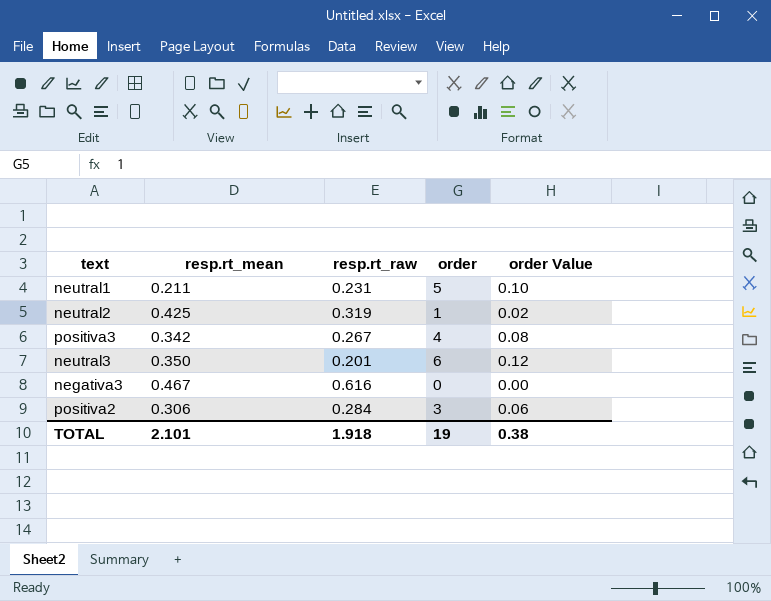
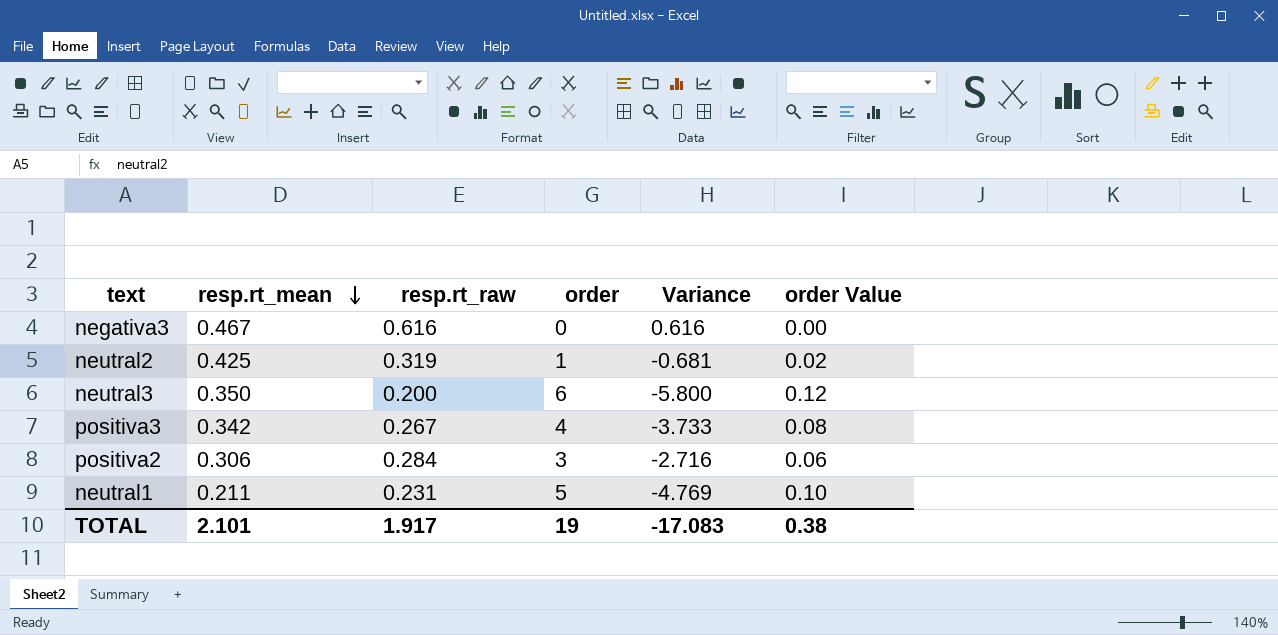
row order: none -> resp.rt_mean descending
column Variance | formula: none -> [resp.rt_raw] - [order]
neutral3 | resp.rt_raw: 0.201 -> 0.200
TOTAL | resp.rt_raw: 1.918 -> 1.917

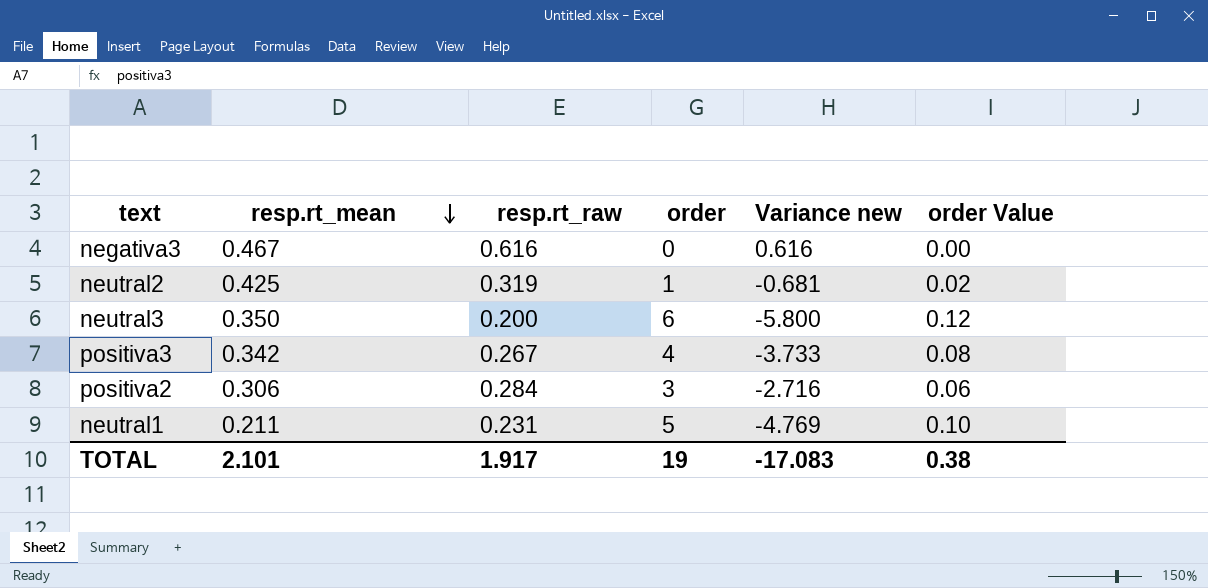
column name: Variance -> Variance new

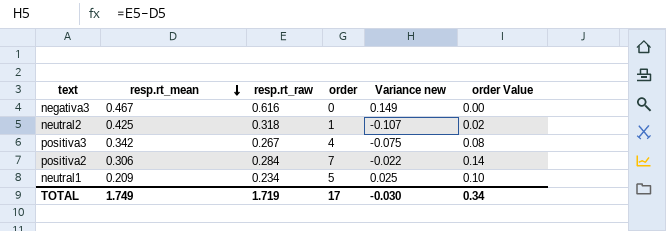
column Variance new | formula: [resp.rt_raw] - [order] -> [resp.rt_raw] - [resp.rt_mean]
row neutral3: 0.350 | 0.200 | 6 | -5.800 | 0.12 -> none
neutral2 | resp.rt_raw: 0.319 -> 0.318
positiva2 | order: 3 -> 7
positiva2 | order Value: 0.06 -> 0.14
neutral1 | resp.rt_mean: 0.211 -> 0.209
neutral1 | resp.rt_raw: 0.231 -> 0.234
TOTAL | resp.rt_mean: 2.101 -> 1.749
TOTAL | resp.rt_raw: 1.917 -> 1.719
TOTAL | order: 19 -> 17
TOTAL | Variance new: -17.083 -> -0.030
TOTAL | order Value: 0.38 -> 0.34

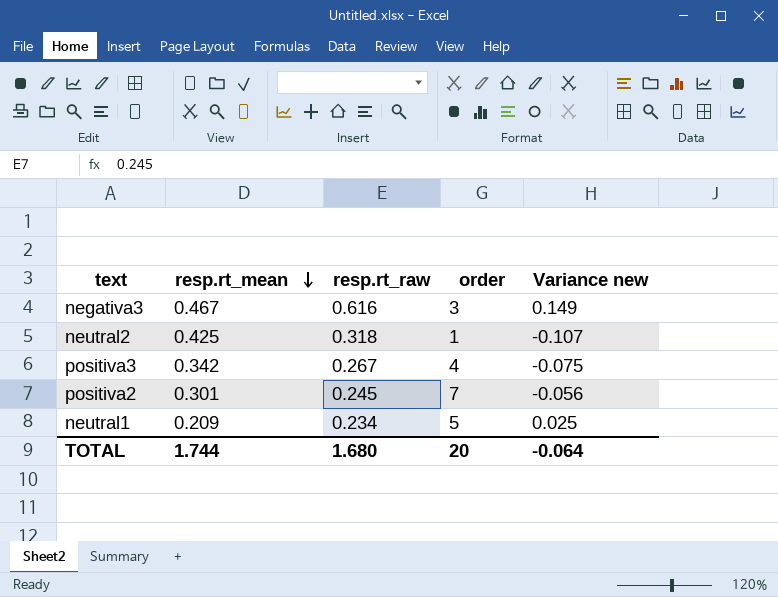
column order Value | formula: [order] * 0.02 -> none
negativa3 | order: 0 -> 3
positiva2 | resp.rt_mean: 0.306 -> 0.301
positiva2 | resp.rt_raw: 0.284 -> 0.245
positiva2 | Variance new: -0.022 -> -0.056
TOTAL | resp.rt_mean: 1.749 -> 1.744
TOTAL | resp.rt_raw: 1.719 -> 1.680
TOTAL | order: 17 -> 20
TOTAL | Variance new: -0.030 -> -0.064

